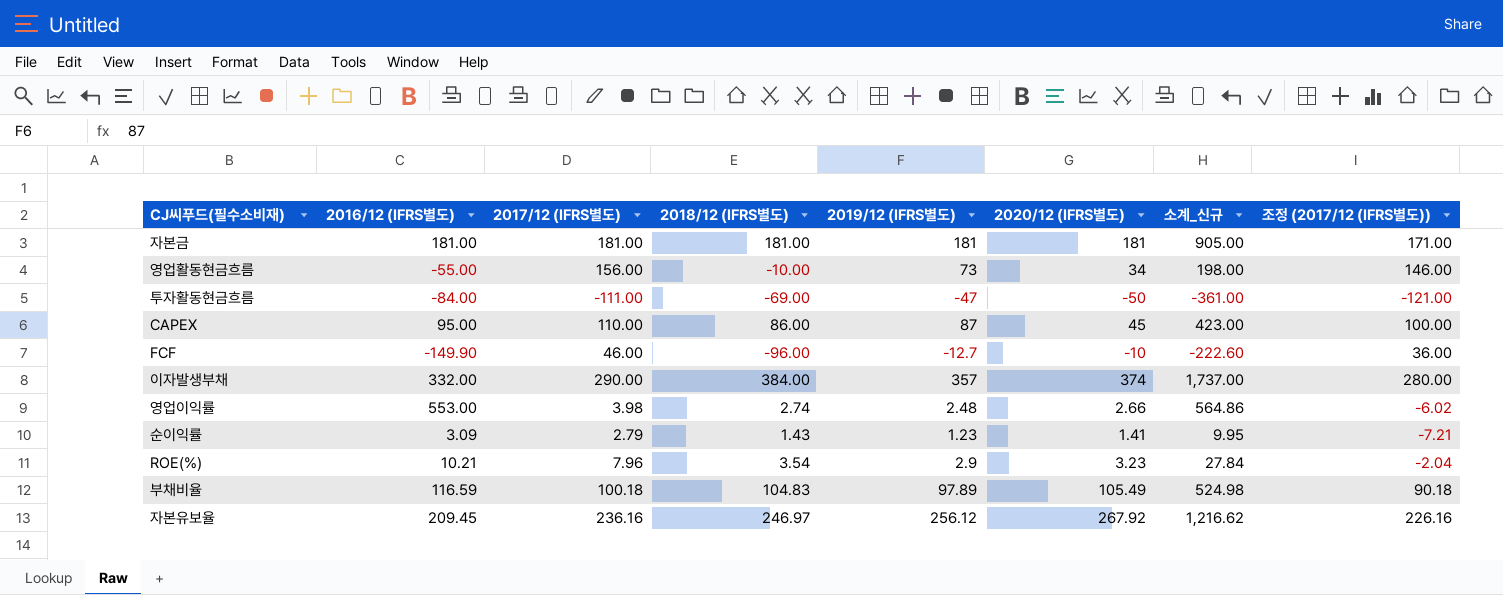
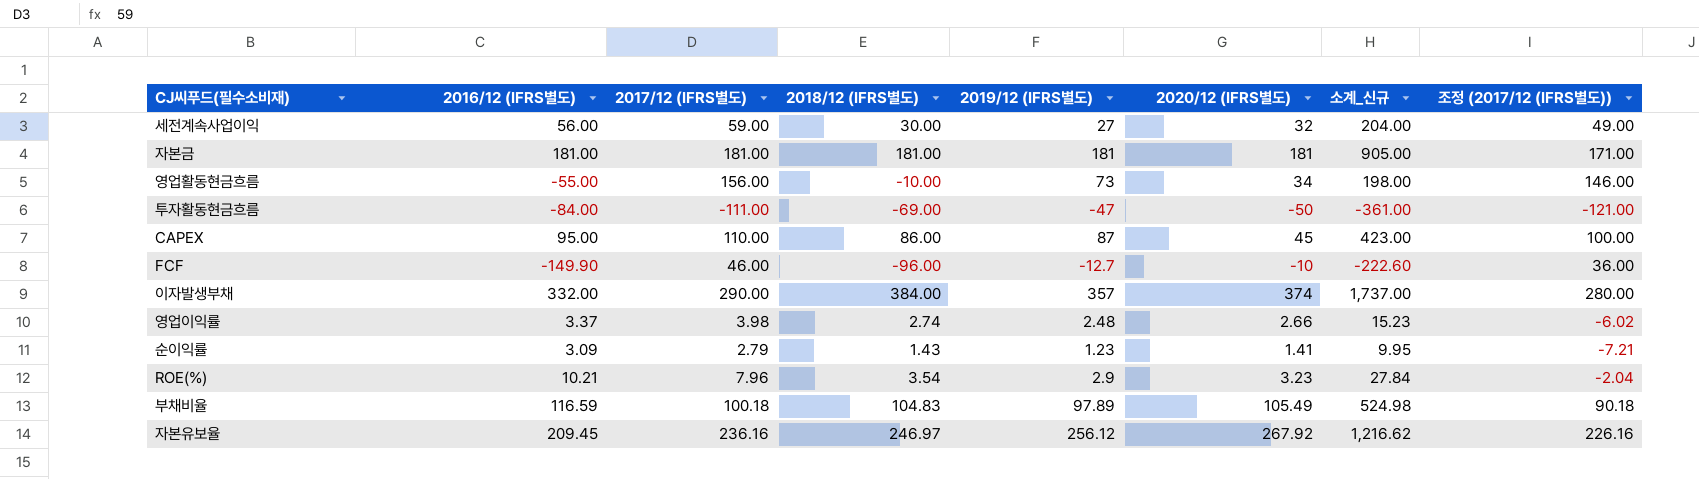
row 세전계속사업이익: none -> 56.00 | 59.00 | 30.00 | 27 | 32 | 204.00 | 49.00
영업이익률 | 2016/12 (IFRS별도): 553.00 -> 3.37
영업이익률 | 소계_신규: 564.86 -> 15.23

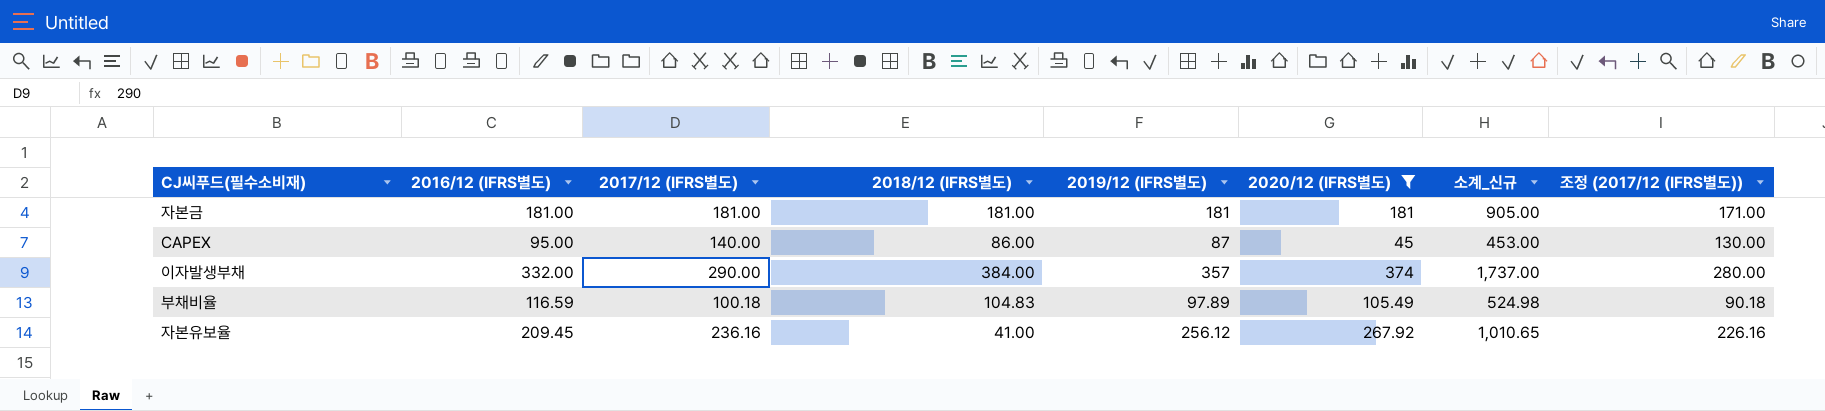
filter: none -> 2020/12 (IFRS별도) >= 45
CAPEX | 2017/12 (IFRS별도): 110.00 -> 140.00
CAPEX | 소계_신규: 423.00 -> 453.00
CAPEX | 조정 (2017/12 (IFRS별도)): 100.00 -> 130.00
자본유보율 | 2018/12 (IFRS별도): 246.97 -> 41.00
자본유보율 | 소계_신규: 1,216.62 -> 1,010.65

